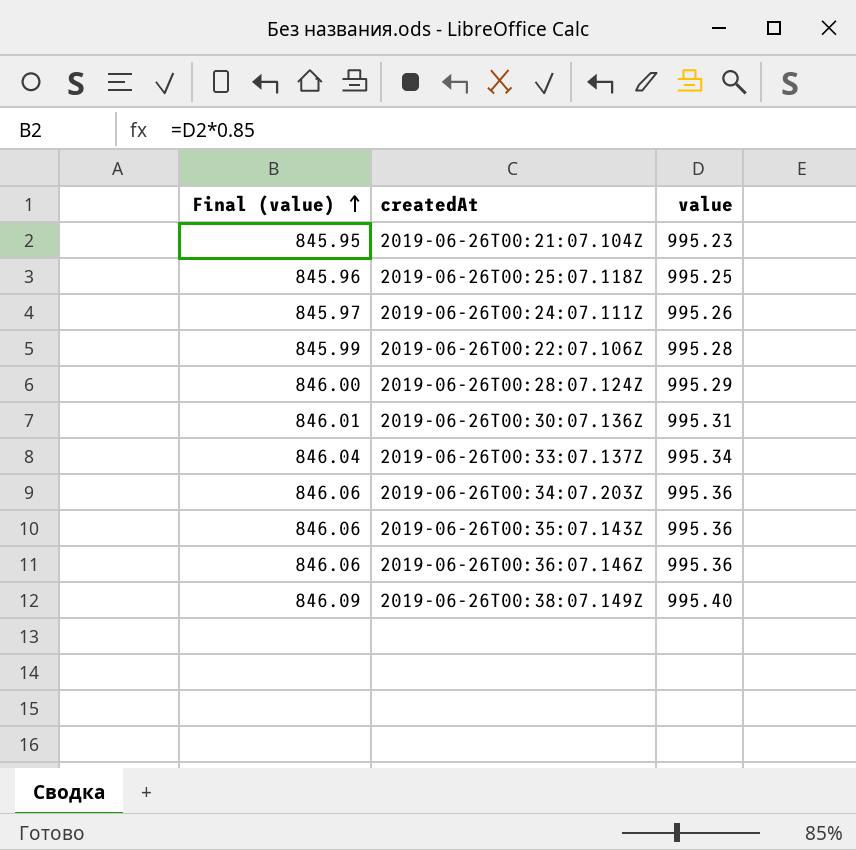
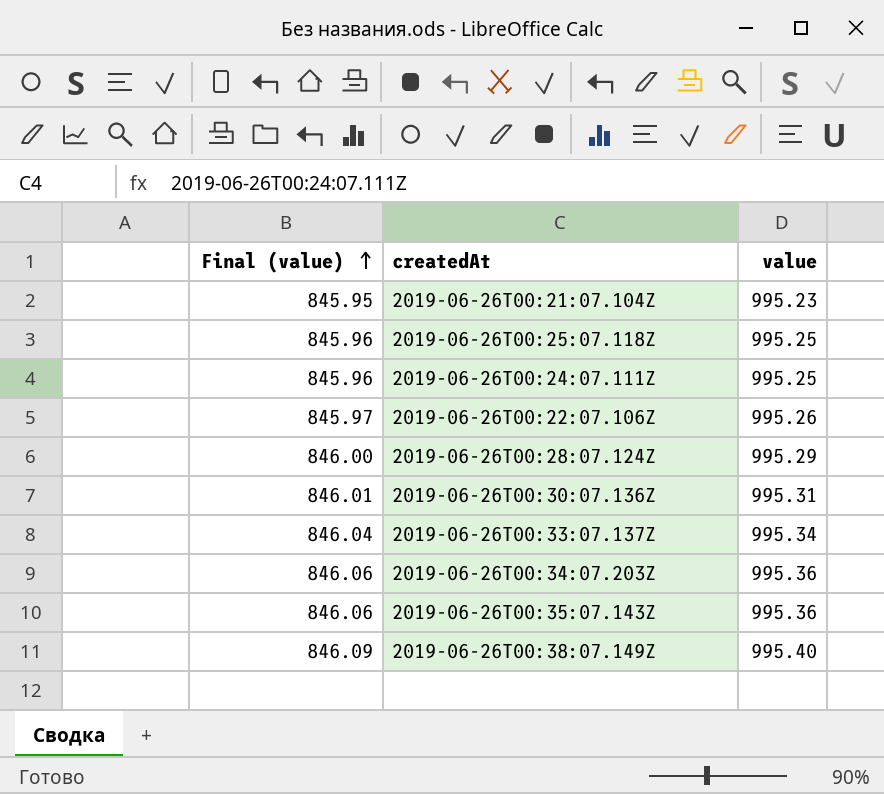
row 2019-06-26T00:36:07.146Z: 846.06 | 995.36 -> none
2019-06-26T00:24:07.111Z | Final (value): 845.97 -> 845.96
2019-06-26T00:24:07.111Z | value: 995.26 -> 995.25
2019-06-26T00:22:07.106Z | Final (value): 845.99 -> 845.97
2019-06-26T00:22:07.106Z | value: 995.28 -> 995.26

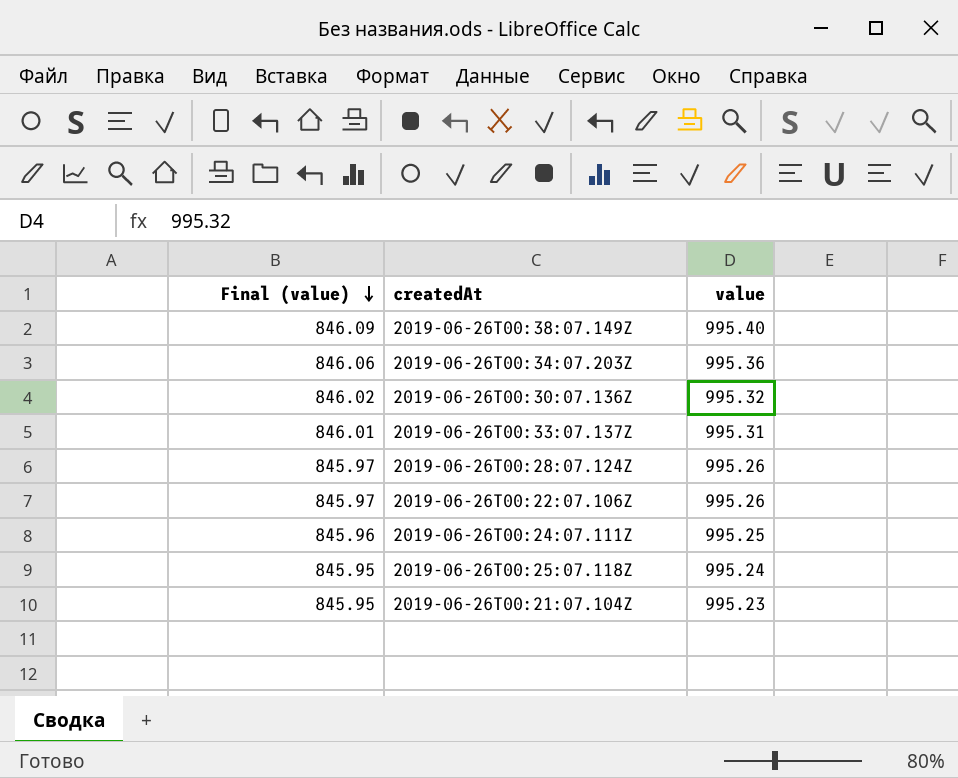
row order: Final (value) ascending -> Final (value) descending
row 2019-06-26T00:35:07.143Z: 846.06 | 995.36 -> none
2019-06-26T00:30:07.136Z | Final (value): 846.01 -> 846.02
2019-06-26T00:30:07.136Z | value: 995.31 -> 995.32
2019-06-26T00:33:07.137Z | Final (value): 846.04 -> 846.01
2019-06-26T00:33:07.137Z | value: 995.34 -> 995.31
2019-06-26T00:28:07.124Z | Final (value): 846.00 -> 845.97
2019-06-26T00:28:07.124Z | value: 995.29 -> 995.26
2019-06-26T00:25:07.118Z | Final (value): 845.96 -> 845.95
2019-06-26T00:25:07.118Z | value: 995.25 -> 995.24

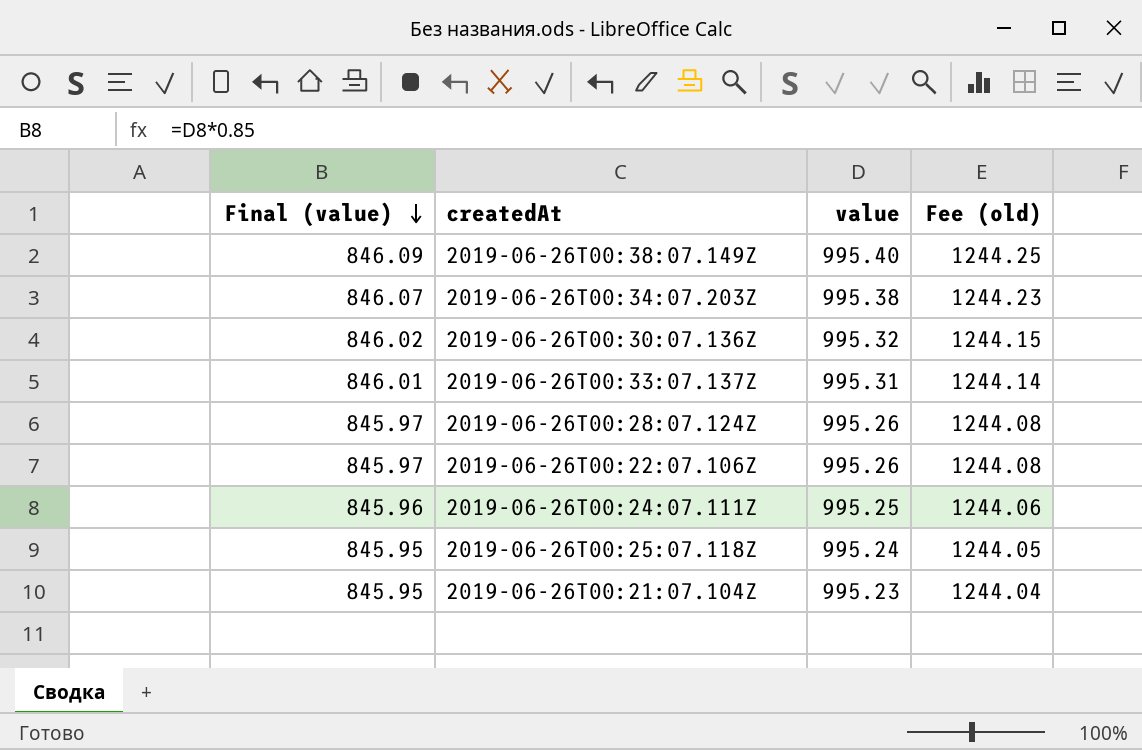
column Fee (old) | formula: none -> [value] * 1.25
2019-06-26T00:34:07.203Z | Final (value): 846.06 -> 846.07
2019-06-26T00:34:07.203Z | value: 995.36 -> 995.38

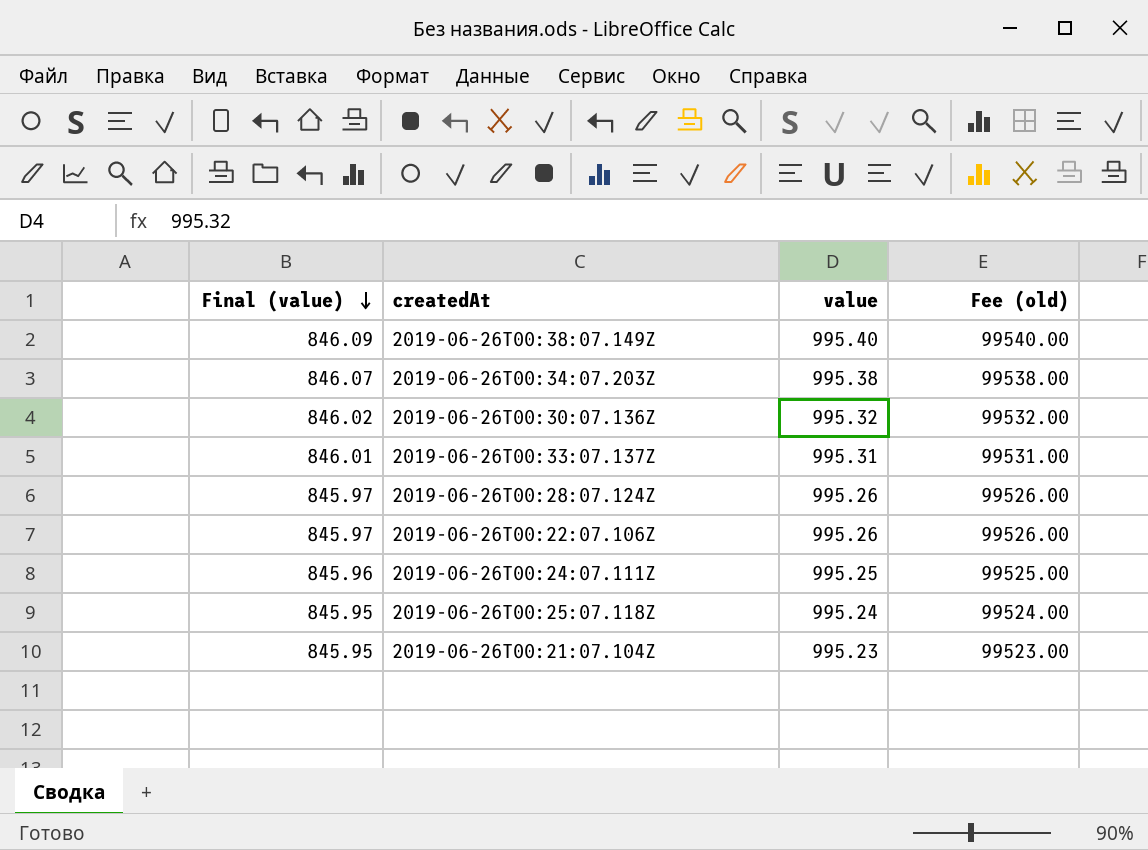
column Fee (old) | formula: [value] * 1.25 -> [value] * 100

